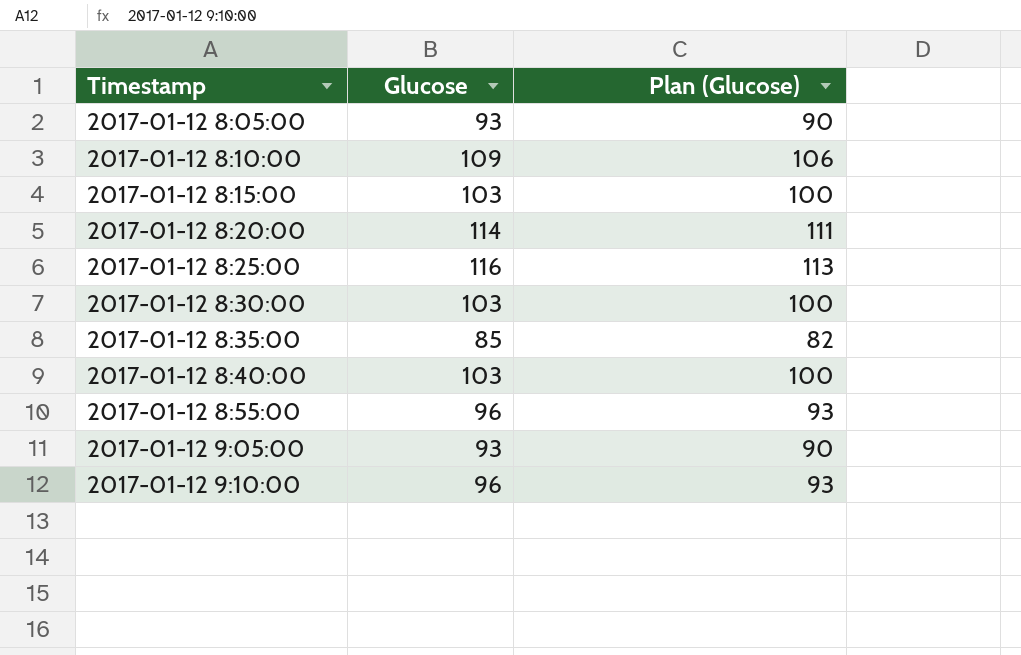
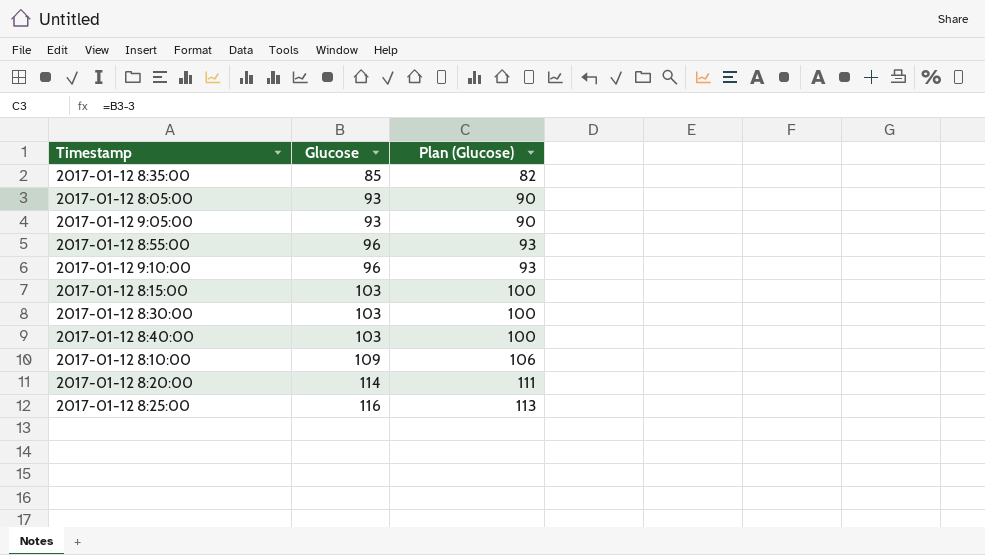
row order: Timestamp ascending -> Glucose ascending

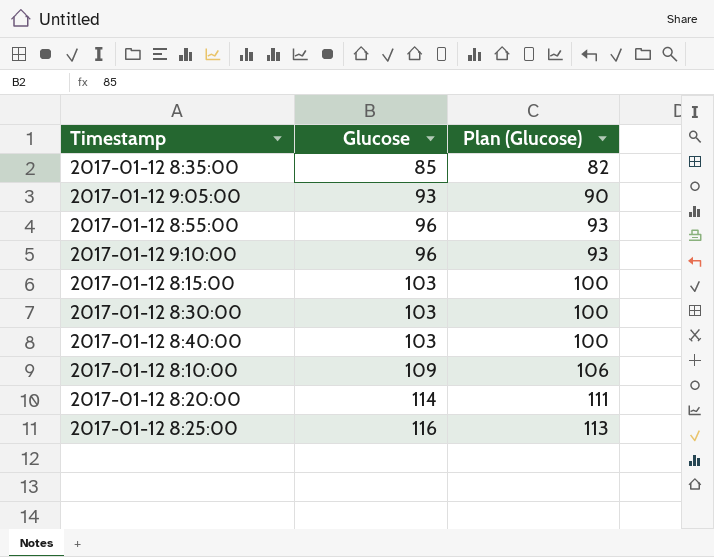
row 2017-01-12 8:05:00: 93 | 90 -> none

